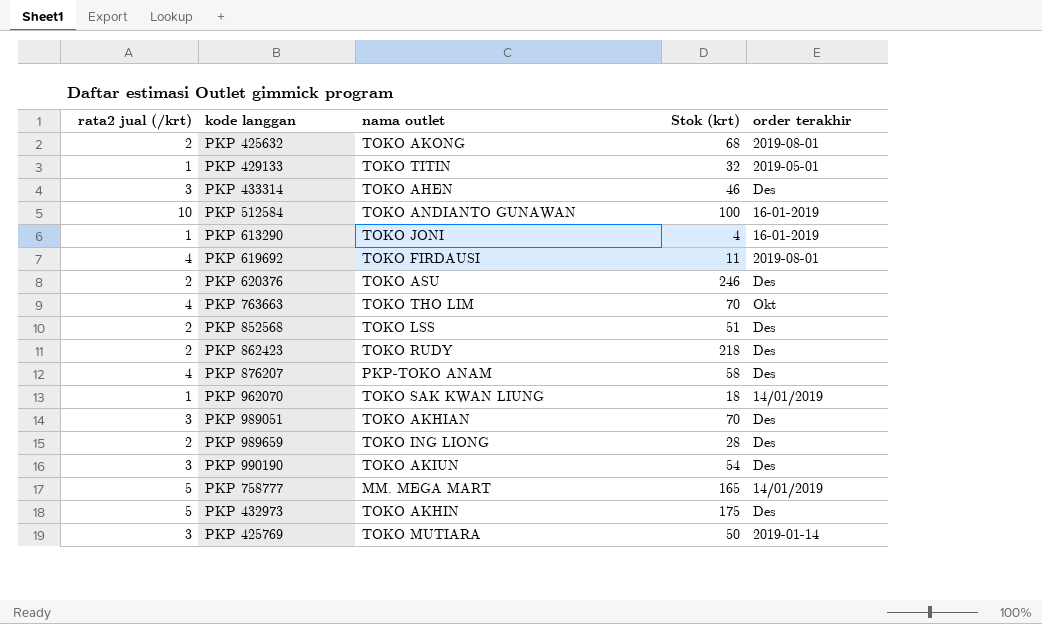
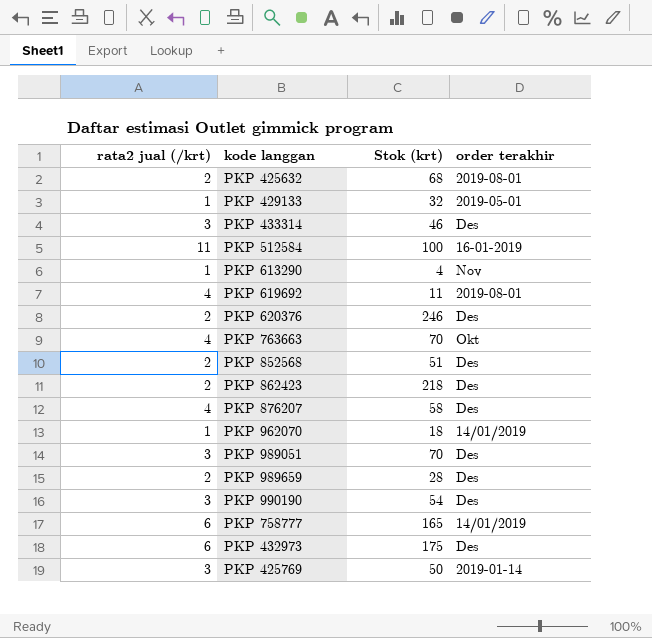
column nama outlet | position: 3 -> none
PKP 512584 | rata2 jual (/krt): 10 -> 11
PKP 613290 | order terakhir: 16-01-2019 -> Nov
PKP 758777 | rata2 jual (/krt): 5 -> 6
PKP 432973 | rata2 jual (/krt): 5 -> 6

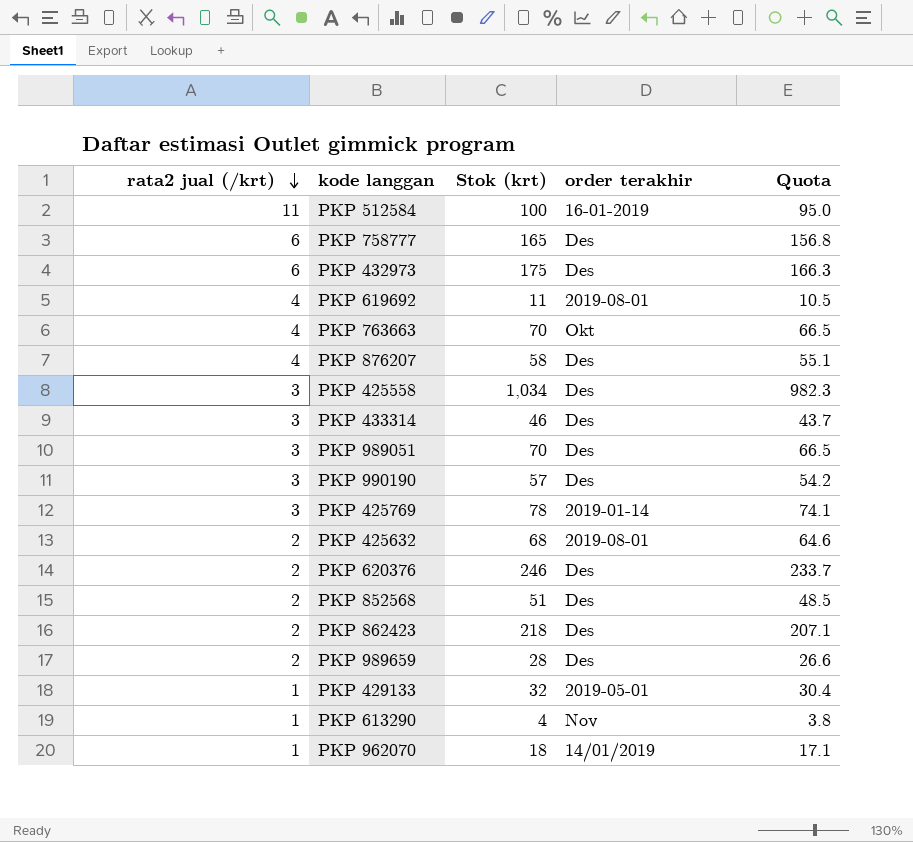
row order: none -> rata2 jual (/krt) descending
column Quota | formula: none -> [Stok (krt)] * 0.95
PKP 758777 | order terakhir: 14/01/2019 -> Des
row PKP 425558: none -> 3 | 1,034 | Des | 982.3
PKP 990190 | Stok (krt): 54 -> 57
PKP 425769 | Stok (krt): 50 -> 78

